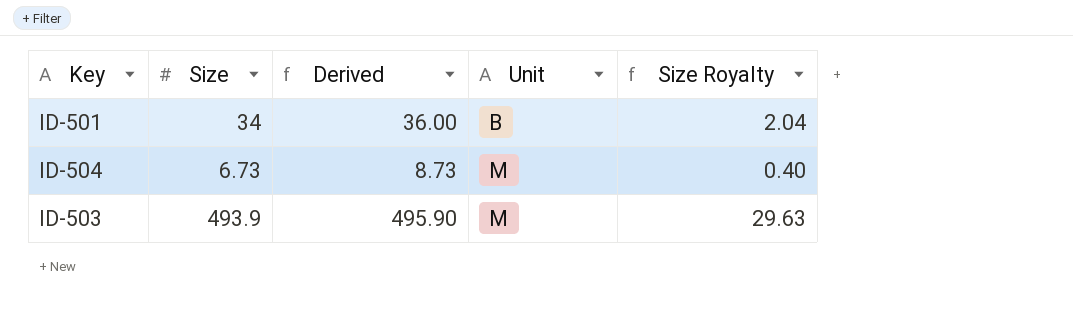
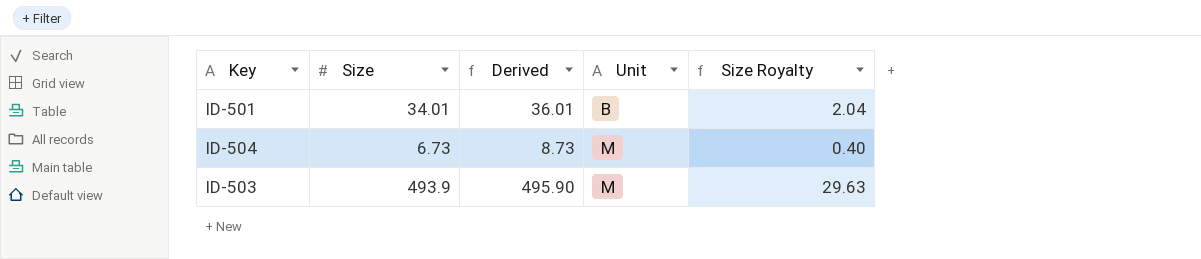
ID-501 | Size: 34 -> 34.01
ID-501 | Derived: 36.00 -> 36.01

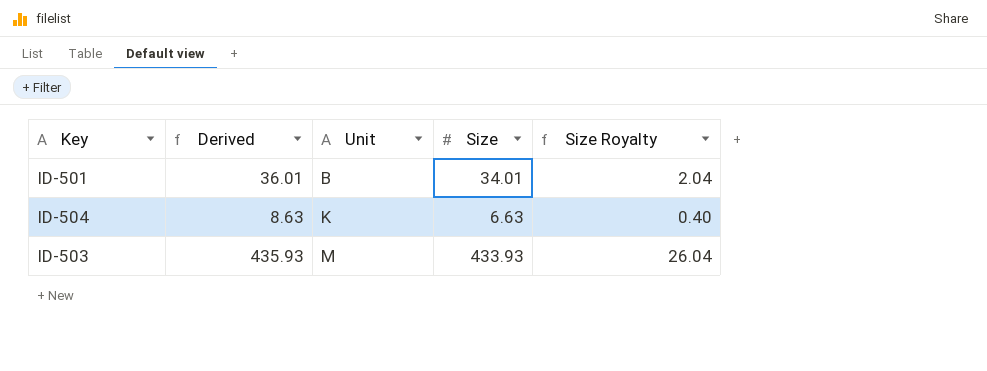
column Size | position: 2 -> 4
ID-504 | Derived: 8.73 -> 8.63
ID-504 | Unit: M -> K
ID-504 | Size: 6.73 -> 6.63
ID-503 | Derived: 495.90 -> 435.93
ID-503 | Size: 493.9 -> 433.93
ID-503 | Size Royalty: 29.63 -> 26.04

